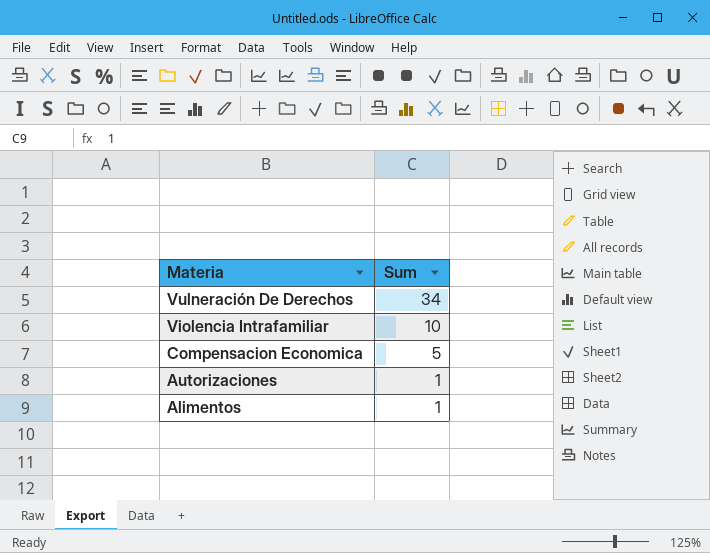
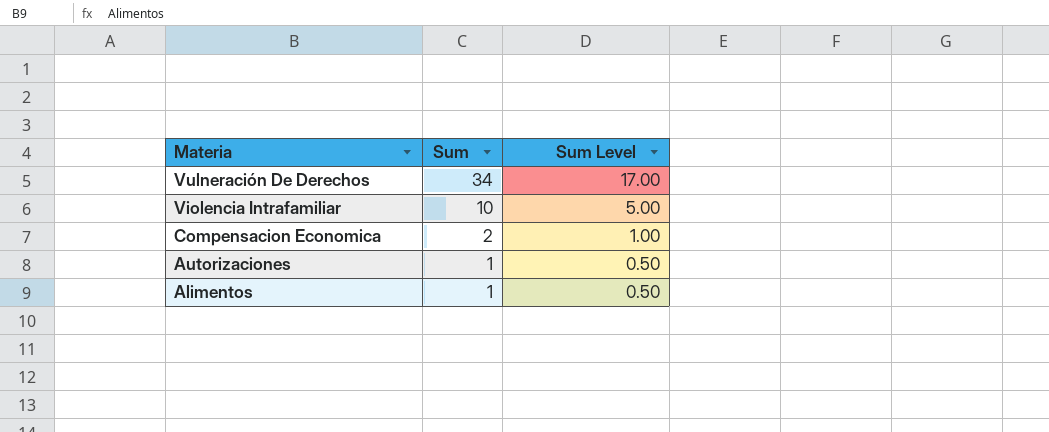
column Sum Level | formula: none -> [Sum] * 0.5
Compensacion Economica | Sum: 5 -> 2

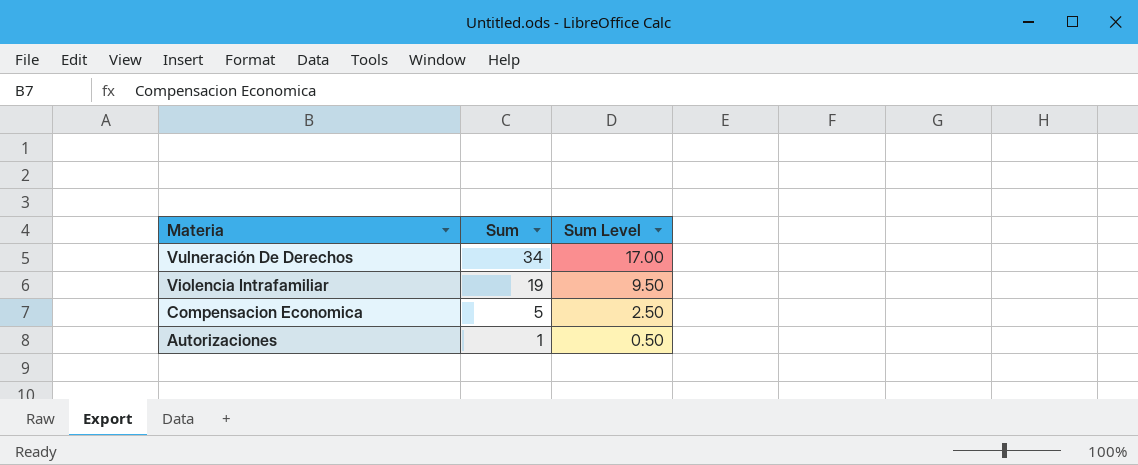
row Alimentos: 1 | 0.50 -> none
Violencia Intrafamiliar | Sum: 10 -> 19
Violencia Intrafamiliar | Sum Level: 5.00 -> 9.50
Compensacion Economica | Sum: 2 -> 5
Compensacion Economica | Sum Level: 1.00 -> 2.50

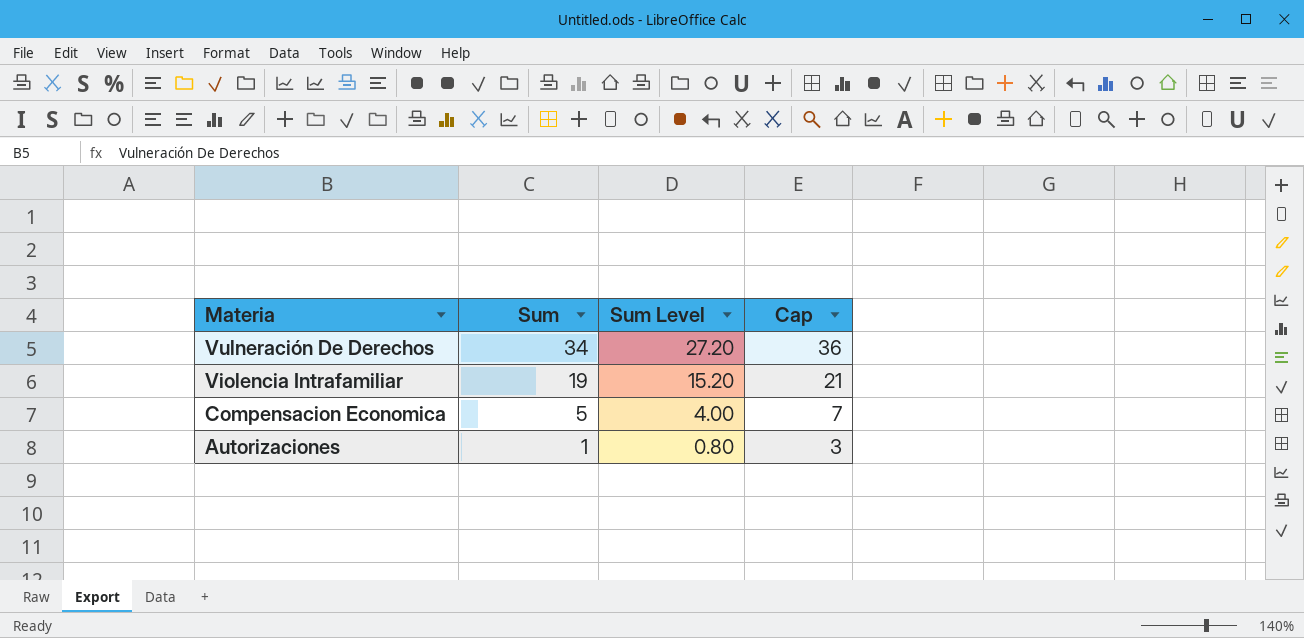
column Sum Level | formula: [Sum] * 0.5 -> [Sum] * 0.8
column Cap | formula: none -> [Sum] + 2

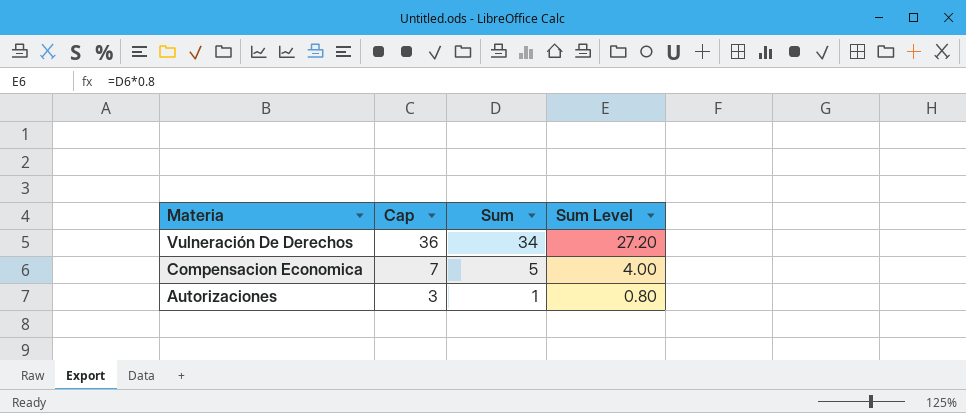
column Cap | position: 4 -> 2
row Violencia Intrafamiliar: 19 | 15.20 | 21 -> none

